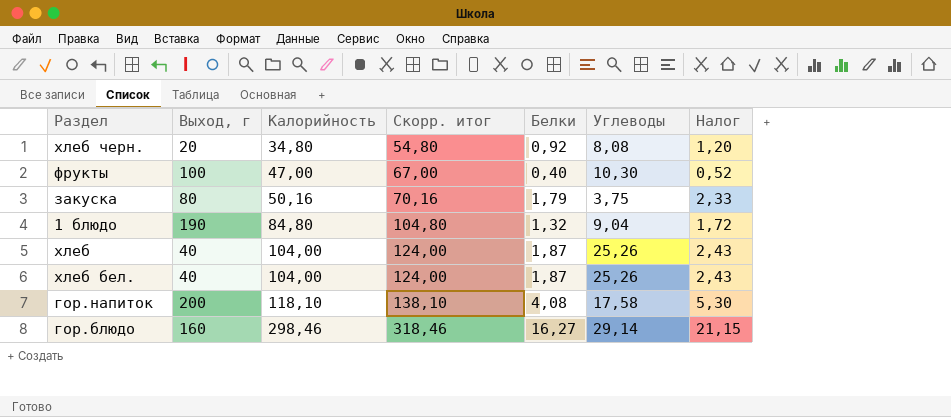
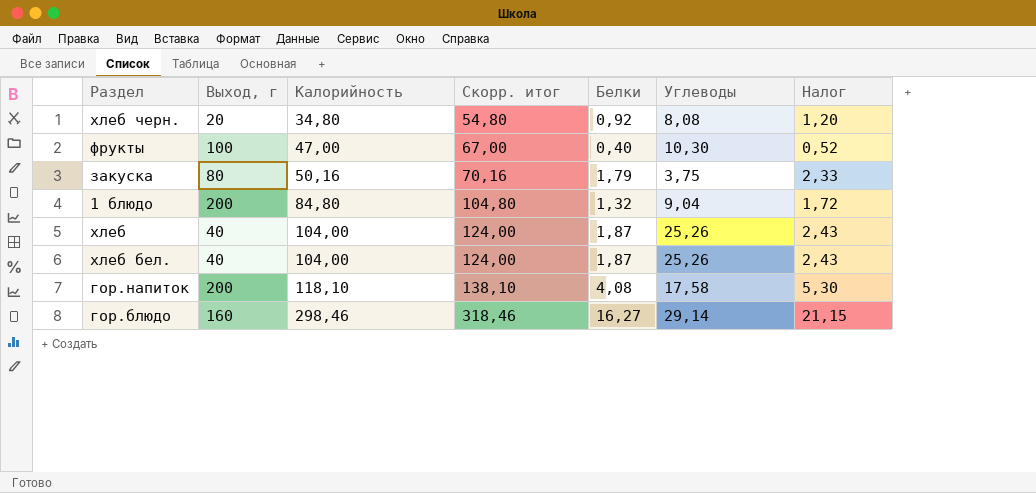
1 блюдо | Выход, г: 190 -> 200

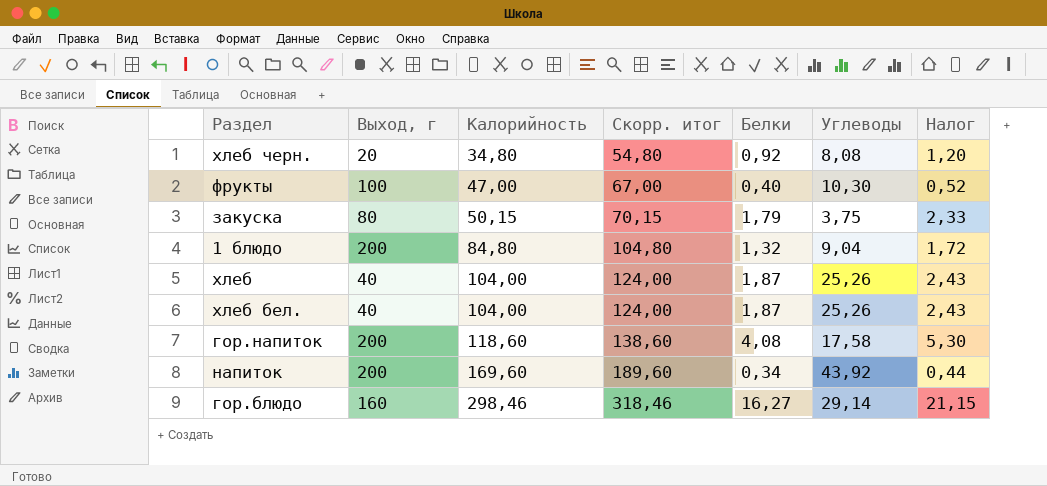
закуска | Калорийность: 50,16 -> 50,15
закуска | Скорр. итог: 70,16 -> 70,15
гор.напиток | Калорийность: 118,10 -> 118,60
гор.напиток | Скорр. итог: 138,10 -> 138,60
row напиток: none -> 200 | 169,60 | 189,60 | 0,34 | 43,92 | 0,44

